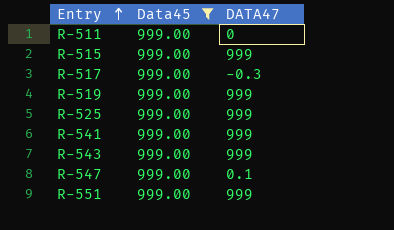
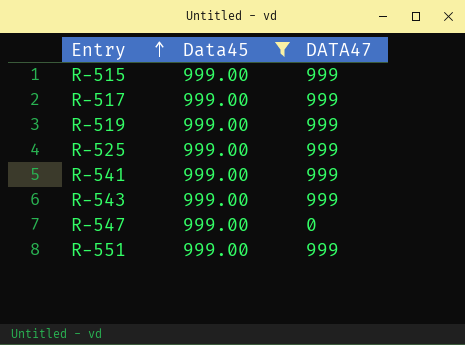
row R-511: 999.00 | 0 -> none
R-517 | DATA47: -0.3 -> 999
R-547 | DATA47: 0.1 -> 0

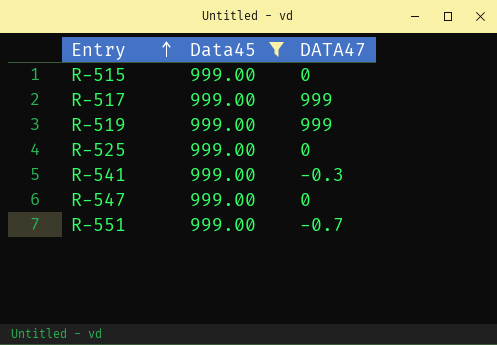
row R-543: 999.00 | 999 -> none
R-515 | DATA47: 999 -> 0
R-525 | DATA47: 999 -> 0
R-541 | DATA47: 999 -> -0.3
R-551 | DATA47: 999 -> -0.7

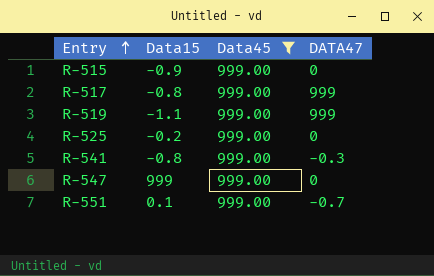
column Data15 | position: none -> 2

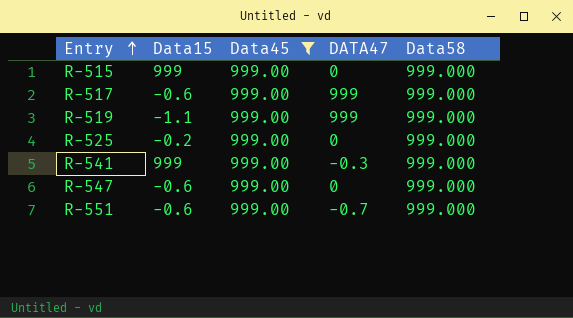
column Data58 | position: none -> 5
R-515 | Data15: -0.9 -> 999
R-517 | Data15: -0.8 -> -0.6
R-541 | Data15: -0.8 -> 999
R-547 | Data15: 999 -> -0.6
R-551 | Data15: 0.1 -> -0.6

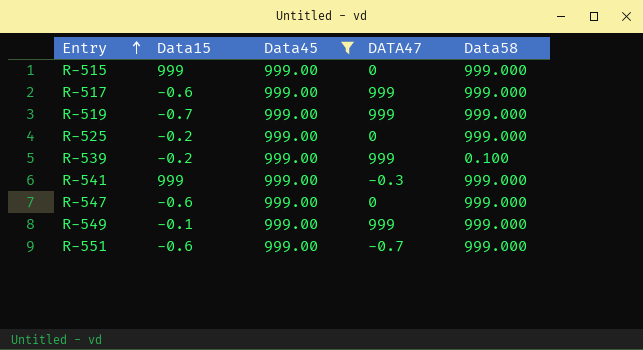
R-519 | Data15: -1.1 -> -0.7
row R-539: none -> -0.2 | 999.00 | 999 | 0.100
row R-549: none -> -0.1 | 999.00 | 999 | 999.000

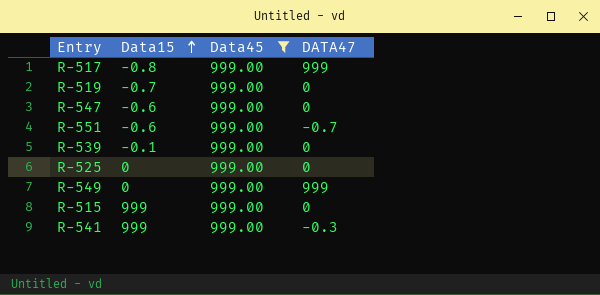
row order: Entry ascending -> Data15 ascending
column Data58 | position: 5 -> none
R-517 | Data15: -0.6 -> -0.8
R-519 | DATA47: 999 -> 0
R-539 | Data15: -0.2 -> -0.1
R-539 | DATA47: 999 -> 0
R-525 | Data15: -0.2 -> 0
R-549 | Data15: -0.1 -> 0

